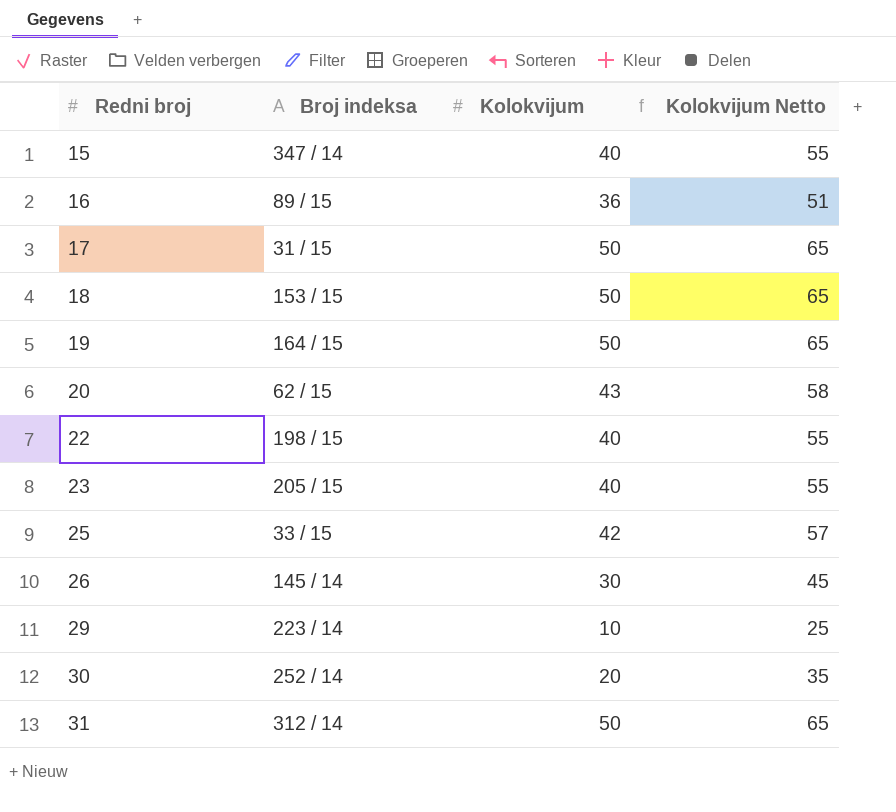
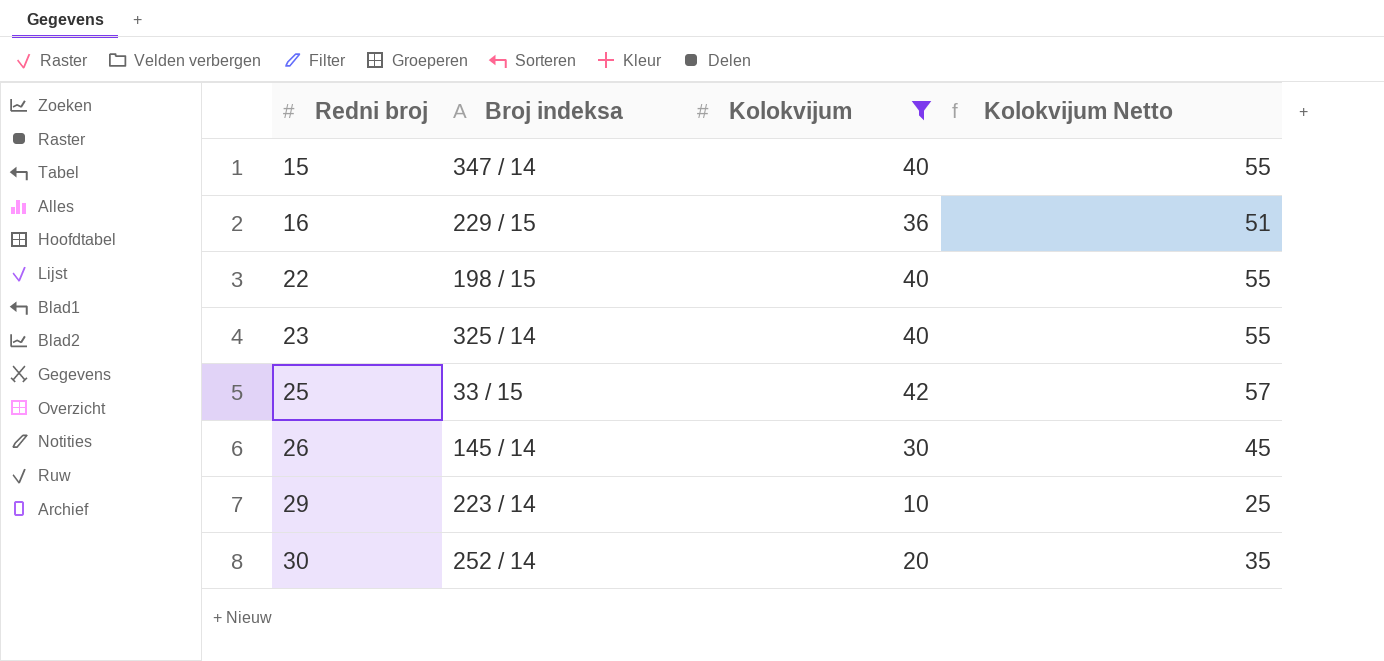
filter: none -> Kolokvijum <= 42
16 | Broj indeksa: 89 / 15 -> 229 / 15
23 | Broj indeksa: 205 / 15 -> 325 / 14

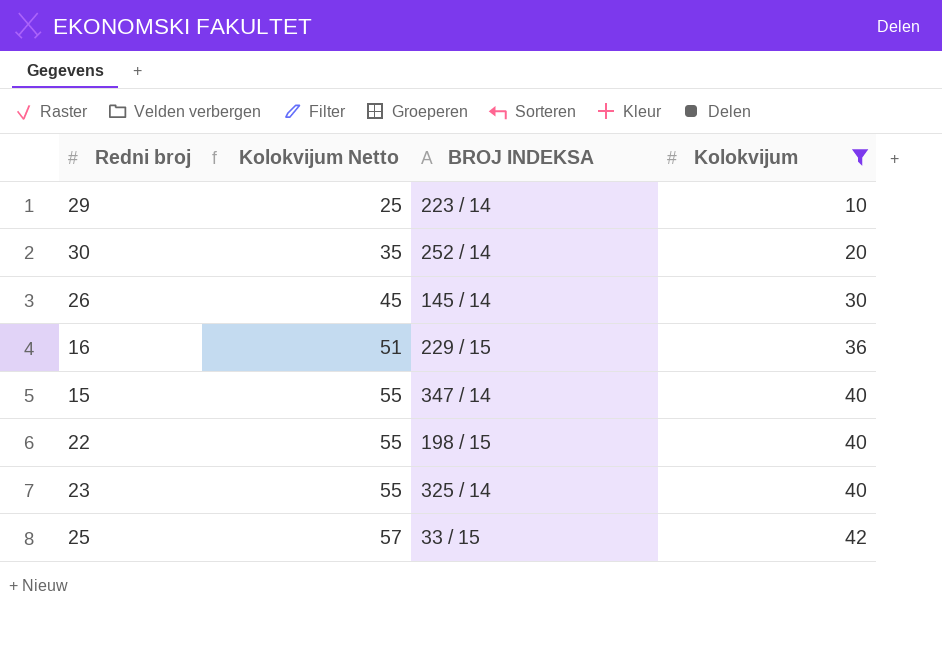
row order: Redni broj ascending -> Kolokvijum Netto ascending
column Kolokvijum Netto | position: 4 -> 2
column name: Broj indeksa -> BROJ INDEKSA

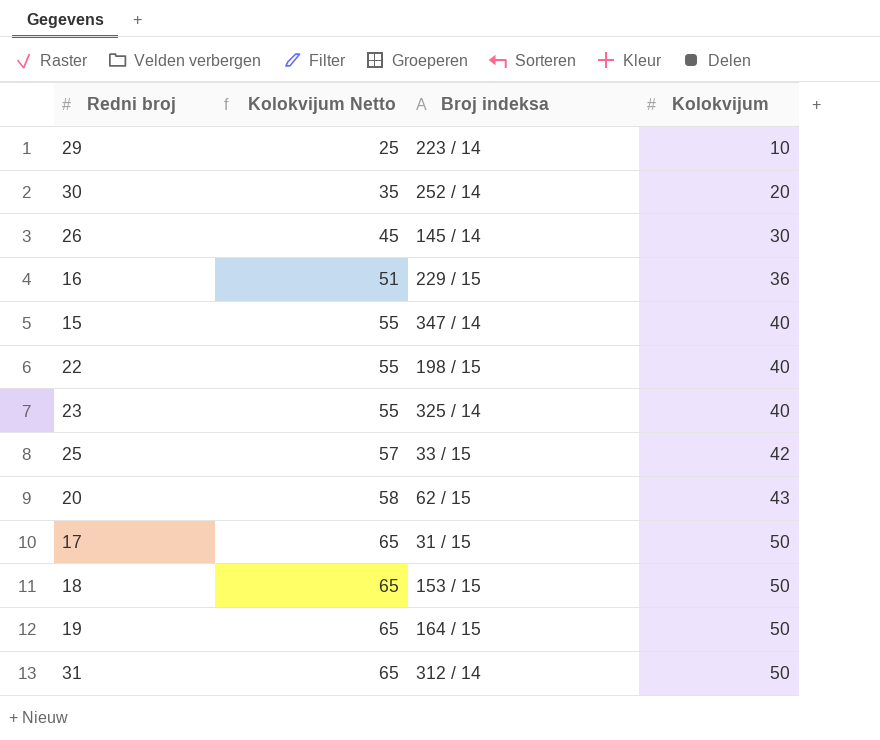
filter: Kolokvijum <= 42 -> none
column name: BROJ INDEKSA -> Broj indeksa

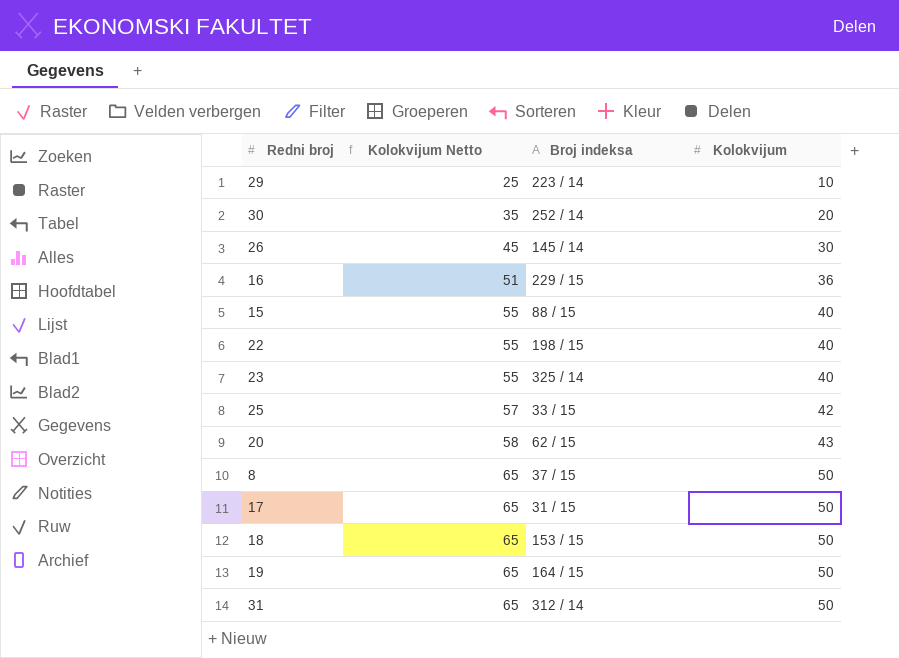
15 | Broj indeksa: 347 / 14 -> 88 / 15
row 8: none -> 65 | 37 / 15 | 50

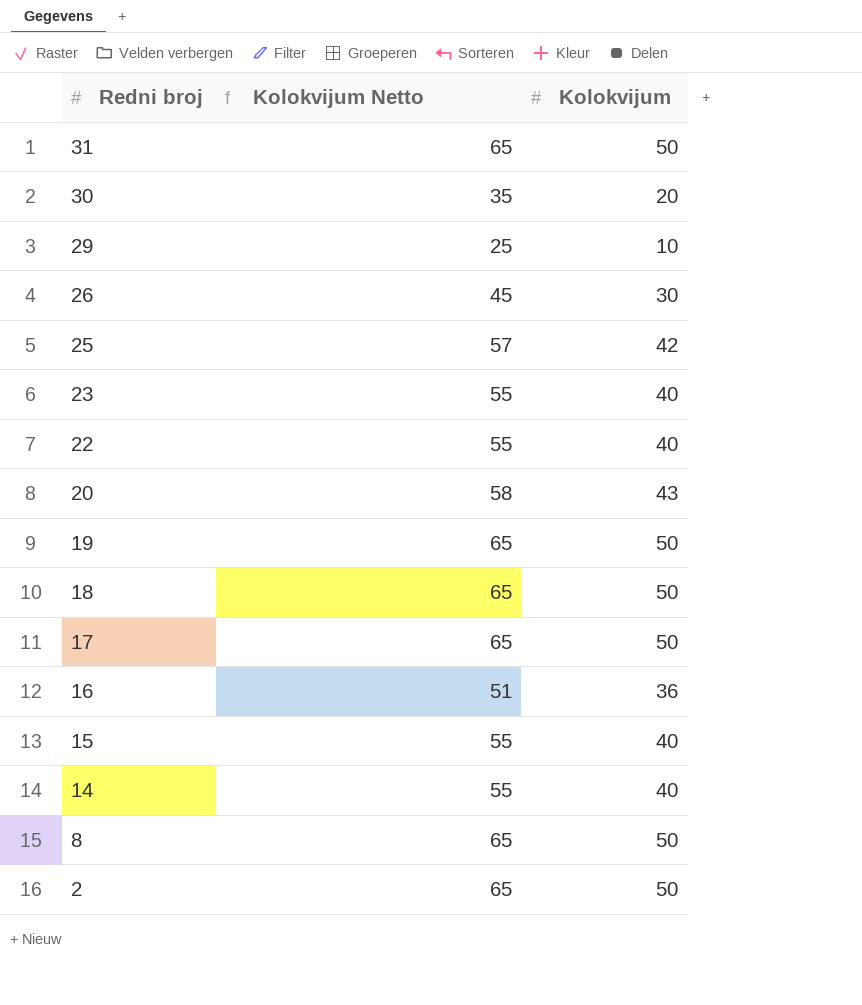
row order: Kolokvijum Netto ascending -> Redni broj descending
column Broj indeksa | position: 3 -> none
row 14: none -> 55 | 40
row 2: none -> 65 | 50

